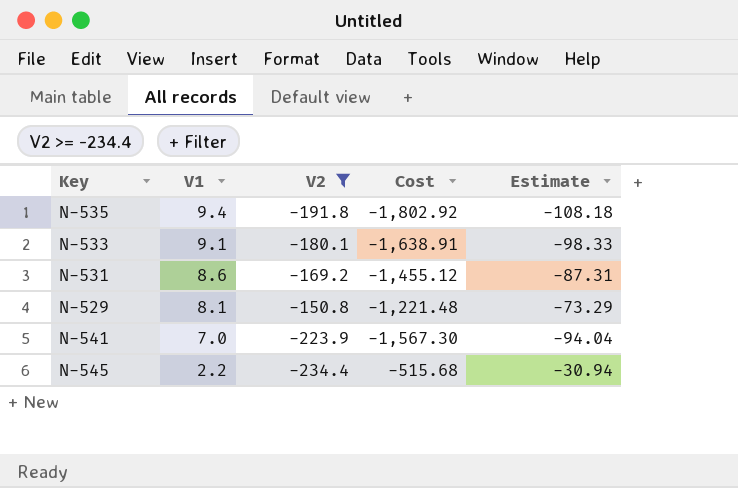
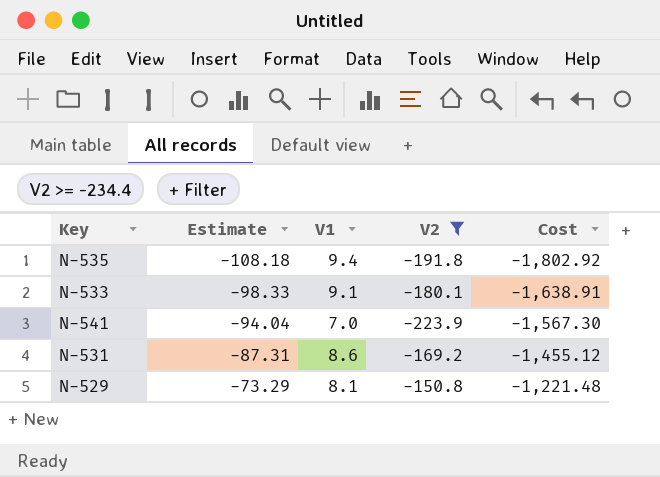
row order: V1 descending -> Estimate ascending
column Estimate | position: 5 -> 2
row N-545: 2.2 | -234.4 | -515.68 | -30.94 -> none

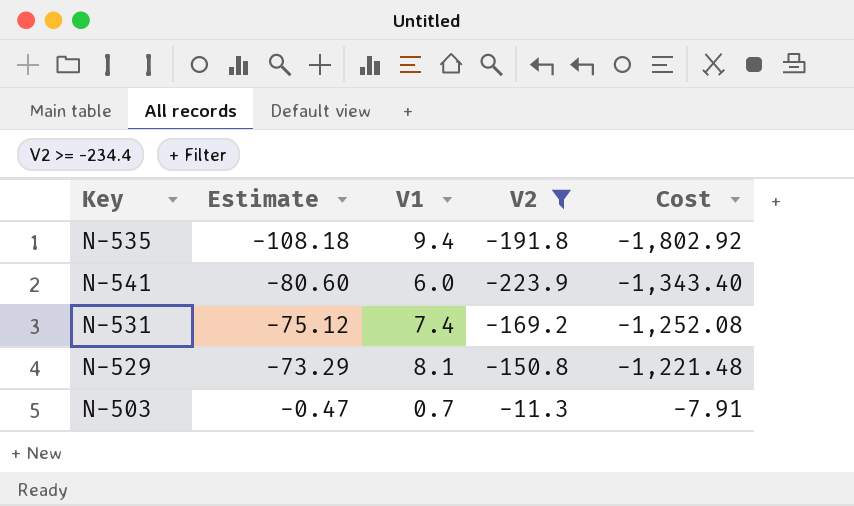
row N-533: -98.33 | 9.1 | -180.1 | -1,638.91 -> none
N-541 | Estimate: -94.04 -> -80.60
N-541 | V1: 7.0 -> 6.0
N-541 | Cost: -1,567.30 -> -1,343.40
N-531 | Estimate: -87.31 -> -75.12
N-531 | V1: 8.6 -> 7.4
N-531 | Cost: -1,455.12 -> -1,252.08
row N-503: none -> -0.47 | 0.7 | -11.3 | -7.91

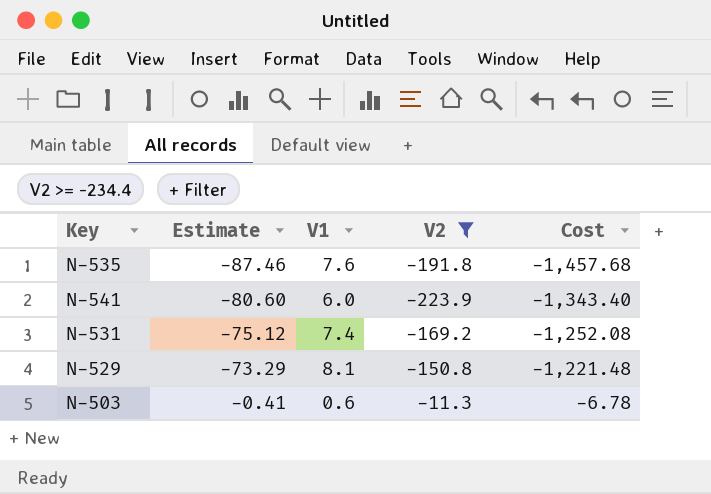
N-535 | Estimate: -108.18 -> -87.46
N-535 | V1: 9.4 -> 7.6
N-535 | Cost: -1,802.92 -> -1,457.68
N-503 | Estimate: -0.47 -> -0.41
N-503 | V1: 0.7 -> 0.6
N-503 | Cost: -7.91 -> -6.78

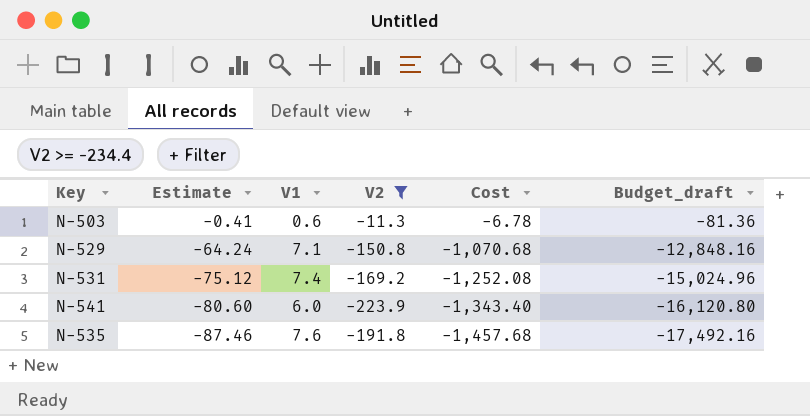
row order: Estimate ascending -> Estimate descending
column Budget_draft | formula: none -> [Cost] * 12
N-529 | Estimate: -73.29 -> -64.24
N-529 | V1: 8.1 -> 7.1
N-529 | Cost: -1,221.48 -> -1,070.68

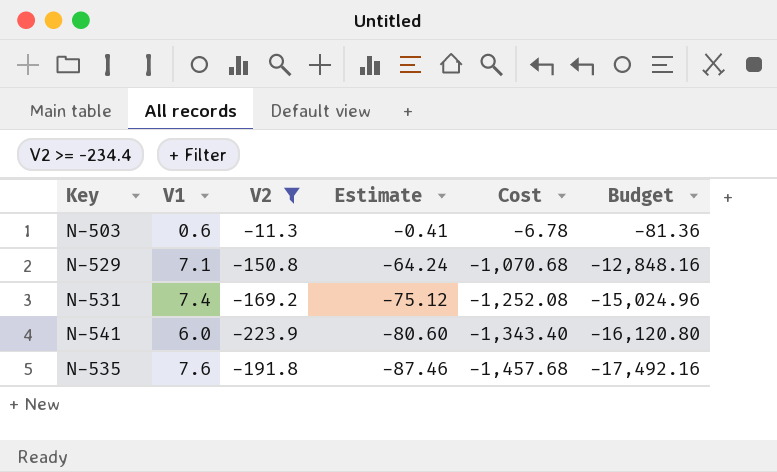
column Estimate | position: 2 -> 4
column name: Budget_draft -> Budget

